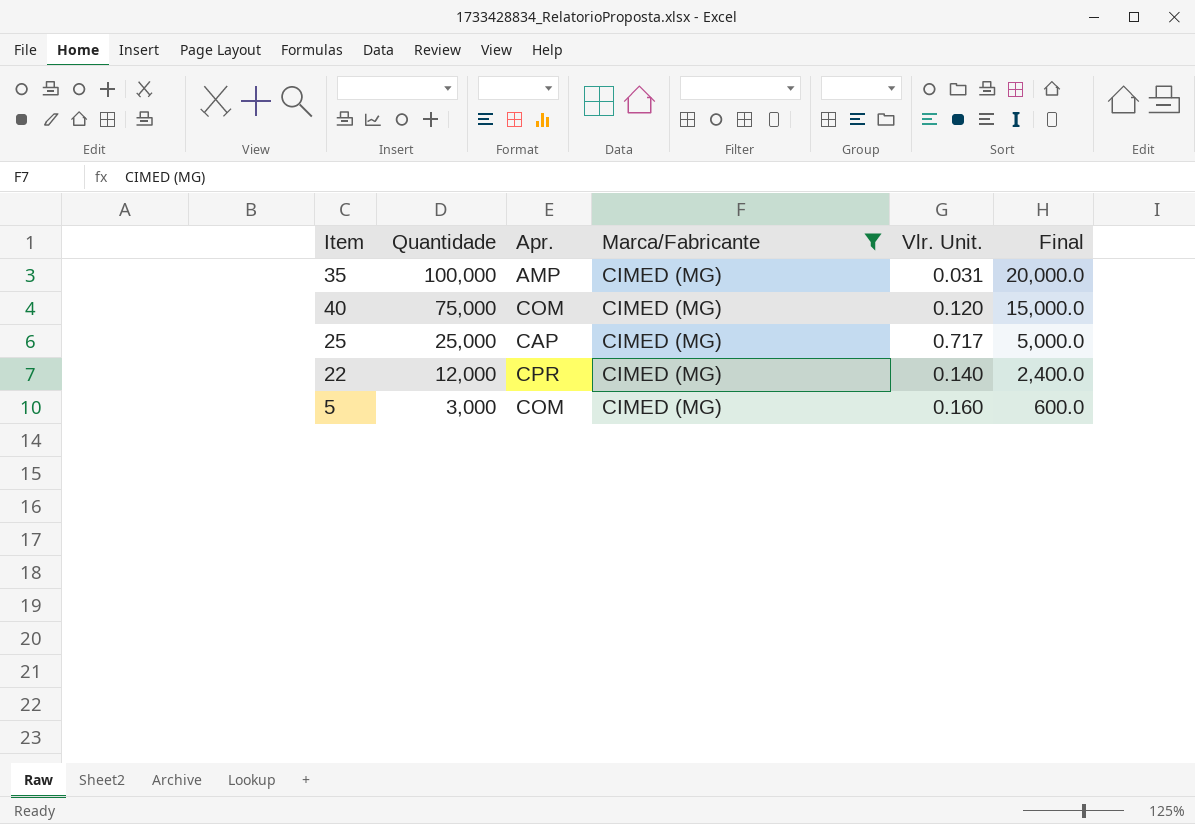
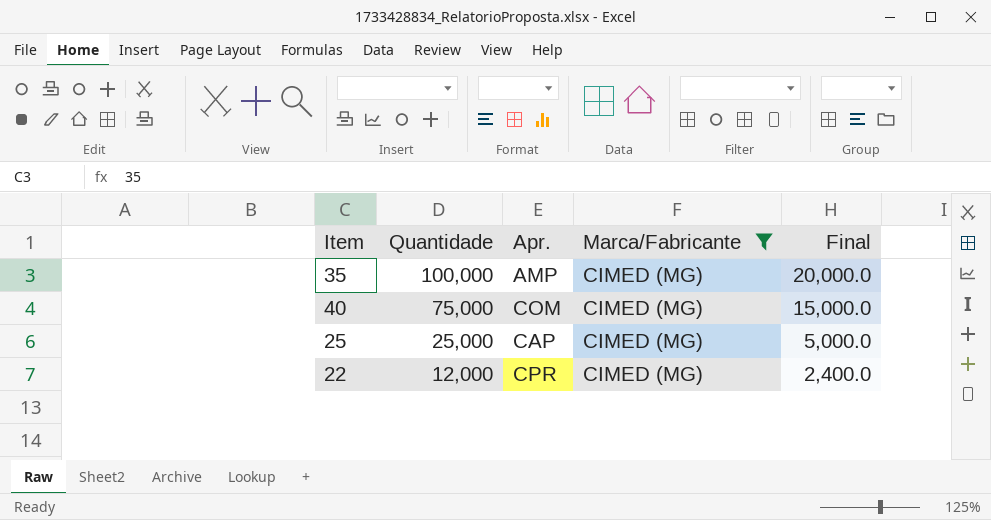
column Vlr. Unit. | position: 5 -> none
row 5: 3,000 | COM | CIMED (MG) | 0.160 | 600.0 -> none

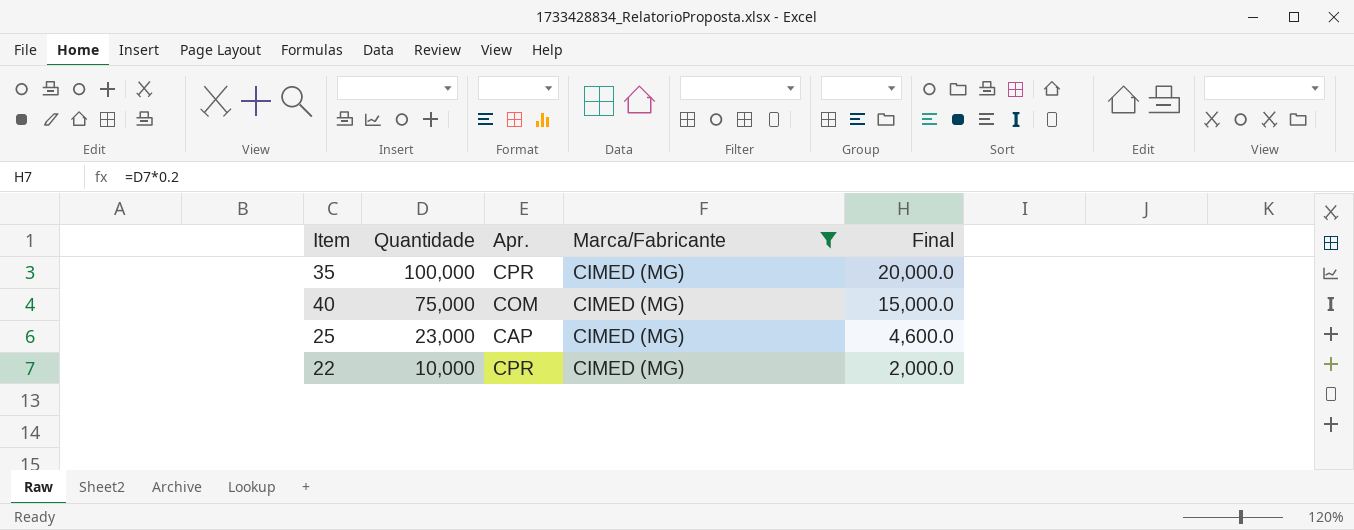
35 | Apr.: AMP -> CPR
25 | Quantidade: 25,000 -> 23,000
25 | Final: 5,000.0 -> 4,600.0
22 | Quantidade: 12,000 -> 10,000
22 | Final: 2,400.0 -> 2,000.0

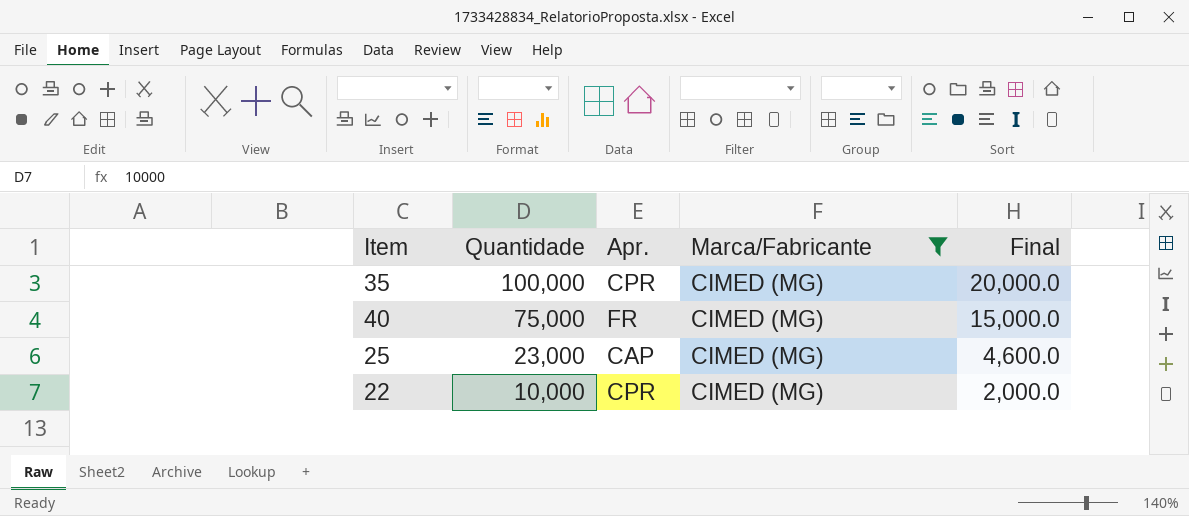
40 | Apr.: COM -> FR

